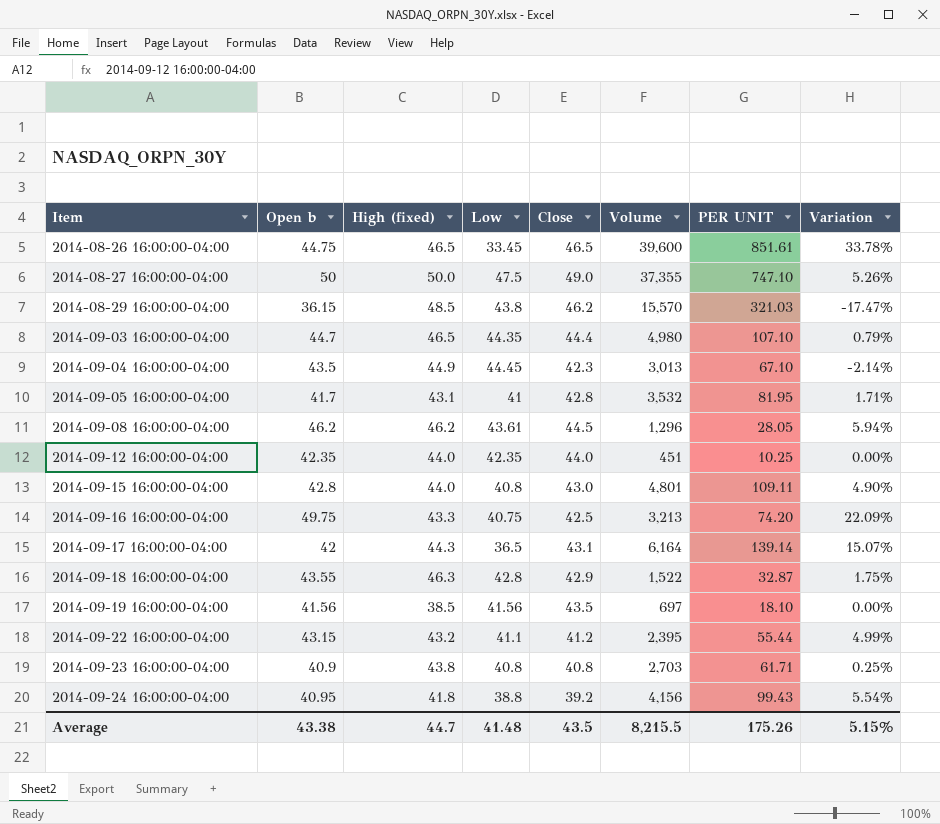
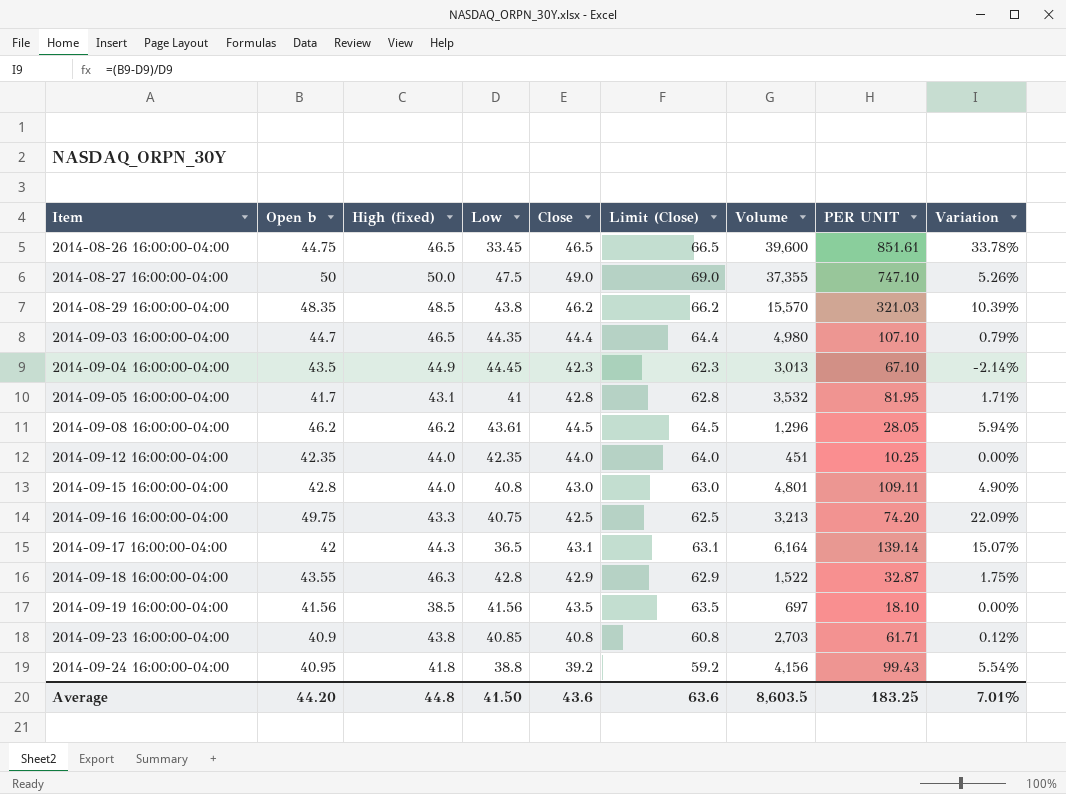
column Limit (Close) | formula: none -> [Close] + 20
row 2014-09-22 16:00:00-04:00: 43.15 | 43.2 | 41.1 | 41.2 | 2,395 | 55.44 | 4.99% -> none
2014-08-29 16:00:00-04:00 | Open b: 36.15 -> 48.35
2014-08-29 16:00:00-04:00 | Variation: -17.47% -> 10.39%
2014-09-23 16:00:00-04:00 | Low: 40.8 -> 40.85
2014-09-23 16:00:00-04:00 | Variation: 0.25% -> 0.12%
Average | Open b: 43.38 -> 44.20
Average | High (fixed): 44.7 -> 44.8
Average | Low: 41.48 -> 41.50
Average | Close: 43.5 -> 43.6
Average | Volume: 8,215.5 -> 8,603.5
Average | PER UNIT: 175.26 -> 183.25
Average | Variation: 5.15% -> 7.01%

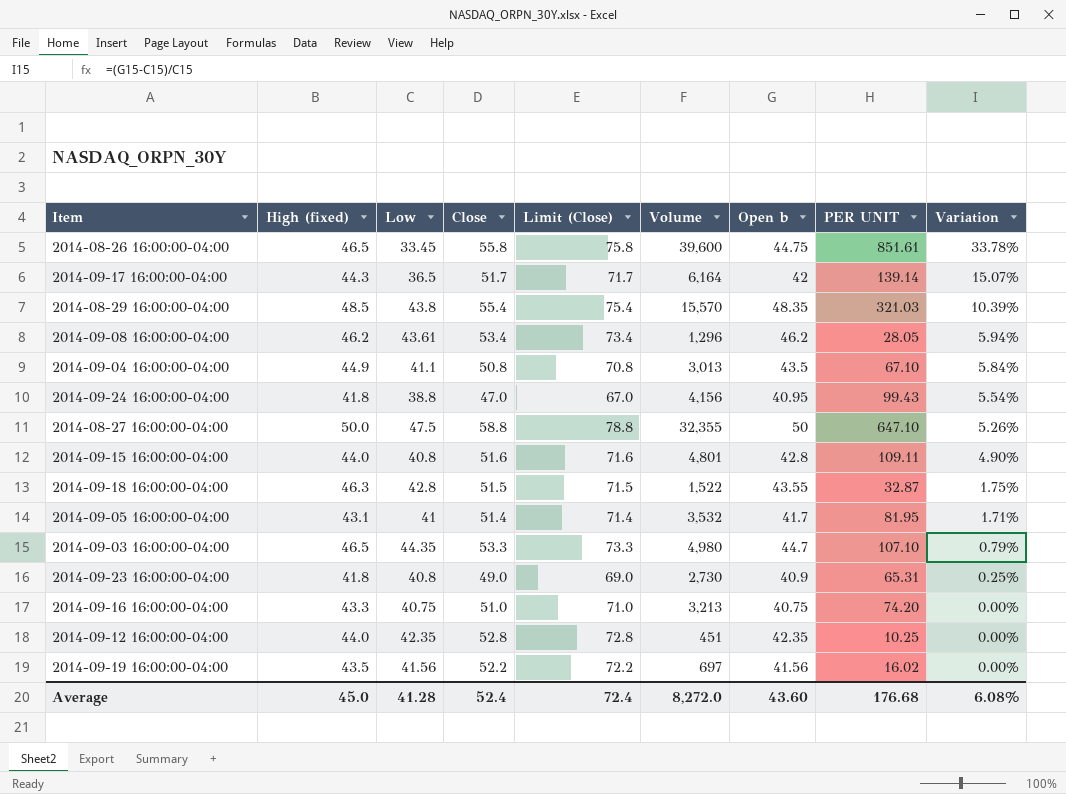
row order: Item ascending -> Variation descending
column Open b | position: 2 -> 7
2014-08-26 16:00:00-04:00 | Close: 46.5 -> 55.8
2014-08-26 16:00:00-04:00 | Limit (Close): 66.5 -> 75.8
2014-09-17 16:00:00-04:00 | Close: 43.1 -> 51.7
2014-09-17 16:00:00-04:00 | Limit (Close): 63.1 -> 71.7
2014-08-29 16:00:00-04:00 | Close: 46.2 -> 55.4
2014-08-29 16:00:00-04:00 | Limit (Close): 66.2 -> 75.4
2014-09-08 16:00:00-04:00 | Close: 44.5 -> 53.4
2014-09-08 16:00:00-04:00 | Limit (Close): 64.5 -> 73.4
2014-09-04 16:00:00-04:00 | Low: 44.45 -> 41.1
2014-09-04 16:00:00-04:00 | Close: 42.3 -> 50.8
2014-09-04 16:00:00-04:00 | Limit (Close): 62.3 -> 70.8
2014-09-04 16:00:00-04:00 | Variation: -2.14% -> 5.84%
2014-09-24 16:00:00-04:00 | Close: 39.2 -> 47.0
2014-09-24 16:00:00-04:00 | Limit (Close): 59.2 -> 67.0
2014-08-27 16:00:00-04:00 | Close: 49.0 -> 58.8
2014-08-27 16:00:00-04:00 | Limit (Close): 69.0 -> 78.8
2014-08-27 16:00:00-04:00 | Volume: 37,355 -> 32,355
2014-08-27 16:00:00-04:00 | PER UNIT: 747.10 -> 647.10
2014-09-15 16:00:00-04:00 | Close: 43.0 -> 51.6
2014-09-15 16:00:00-04:00 | Limit (Close): 63.0 -> 71.6
2014-09-18 16:00:00-04:00 | Close: 42.9 -> 51.5
2014-09-18 16:00:00-04:00 | Limit (Close): 62.9 -> 71.5
2014-09-05 16:00:00-04:00 | Close: 42.8 -> 51.4
2014-09-05 16:00:00-04:00 | Limit (Close): 62.8 -> 71.4
2014-09-03 16:00:00-04:00 | Close: 44.4 -> 53.3
2014-09-03 16:00:00-04:00 | Limit (Close): 64.4 -> 73.3
2014-09-23 16:00:00-04:00 | High (fixed): 43.8 -> 41.8
2014-09-23 16:00:00-04:00 | Low: 40.85 -> 40.8
2014-09-23 16:00:00-04:00 | Close: 40.8 -> 49.0
2014-09-23 16:00:00-04:00 | Limit (Close): 60.8 -> 69.0
2014-09-23 16:00:00-04:00 | Volume: 2,703 -> 2,730
2014-09-23 16:00:00-04:00 | PER UNIT: 61.71 -> 65.31
2014-09-23 16:00:00-04:00 | Variation: 0.12% -> 0.25%
2014-09-16 16:00:00-04:00 | Close: 42.5 -> 51.0
2014-09-16 16:00:00-04:00 | Limit (Close): 62.5 -> 71.0
2014-09-16 16:00:00-04:00 | Open b: 49.75 -> 40.75
2014-09-16 16:00:00-04:00 | Variation: 22.09% -> 0.00%
2014-09-12 16:00:00-04:00 | Close: 44.0 -> 52.8
2014-09-12 16:00:00-04:00 | Limit (Close): 64.0 -> 72.8
2014-09-19 16:00:00-04:00 | High (fixed): 38.5 -> 43.5
2014-09-19 16:00:00-04:00 | Close: 43.5 -> 52.2
2014-09-19 16:00:00-04:00 | Limit (Close): 63.5 -> 72.2
2014-09-19 16:00:00-04:00 | PER UNIT: 18.10 -> 16.02
Average | High (fixed): 44.8 -> 45.0
Average | Low: 41.50 -> 41.28
Average | Close: 43.6 -> 52.4
Average | Limit (Close): 63.6 -> 72.4
Average | Volume: 8,603.5 -> 8,272.0
Average | Open b: 44.20 -> 43.60
Average | PER UNIT: 183.25 -> 176.68
Average | Variation: 7.01% -> 6.08%

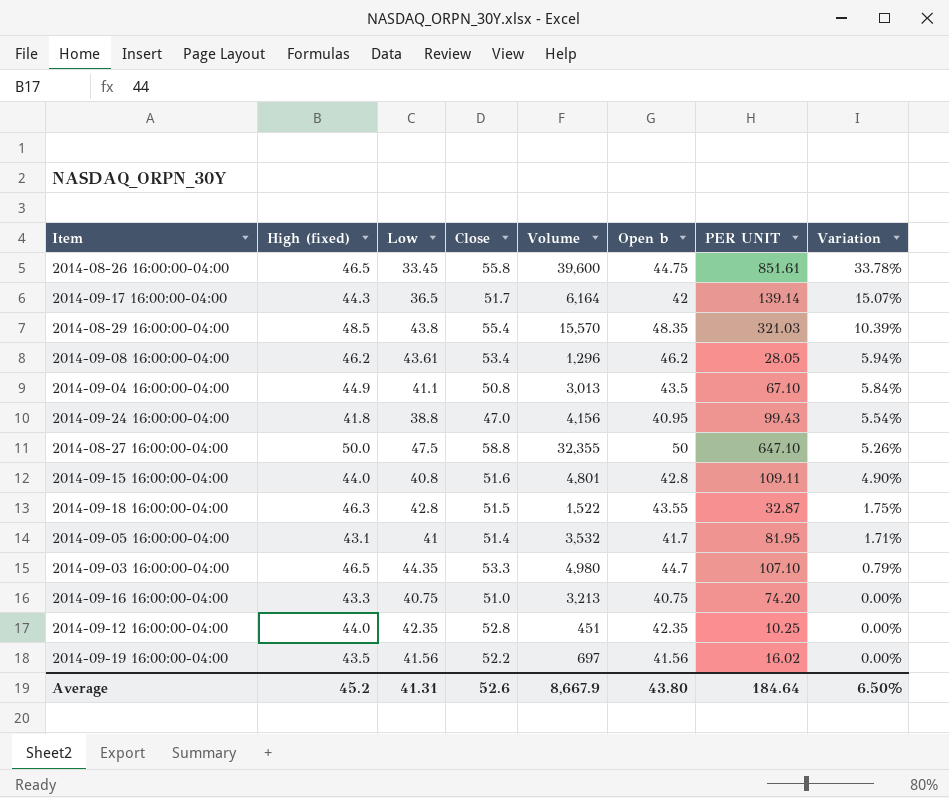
column Limit (Close) | formula: [Close] + 20 -> none
row 2014-09-23 16:00:00-04:00: 41.8 | 40.8 | 49.0 | 69.0 | 2,730 | 40.9 | 65.31 | 0.25% -> none
Average | High (fixed): 45.0 -> 45.2
Average | Low: 41.28 -> 41.31
Average | Close: 52.4 -> 52.6
Average | Volume: 8,272.0 -> 8,667.9
Average | Open b: 43.60 -> 43.80
Average | PER UNIT: 176.68 -> 184.64
Average | Variation: 6.08% -> 6.50%

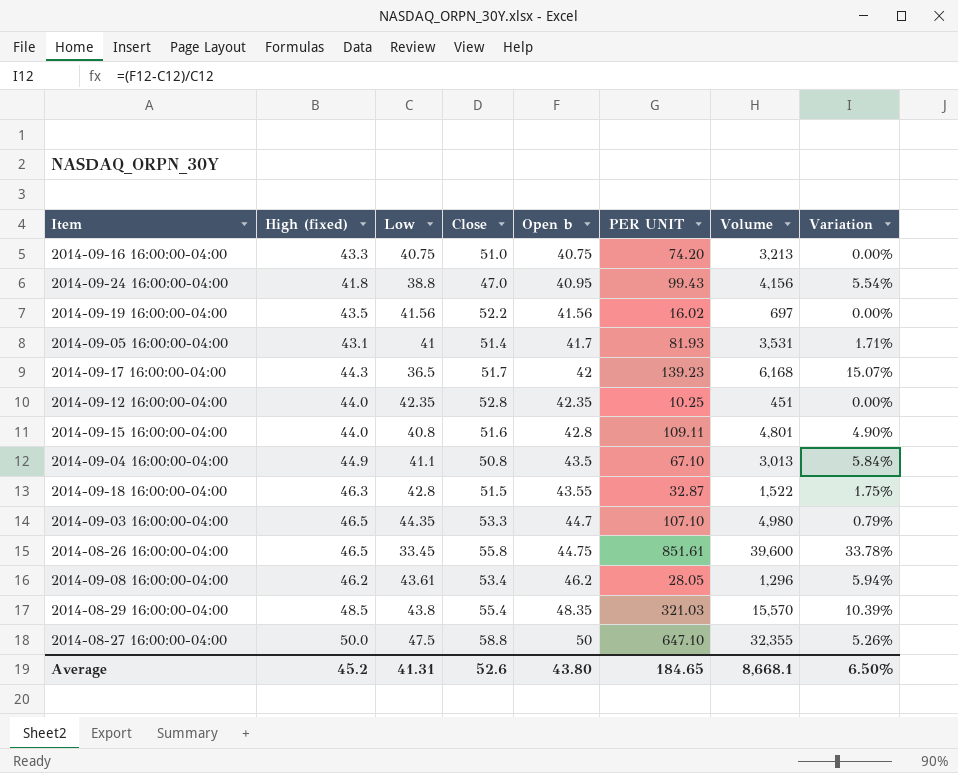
row order: Variation descending -> Open b ascending
column Volume | position: 5 -> 7
2014-09-05 16:00:00-04:00 | PER UNIT: 81.95 -> 81.93
2014-09-05 16:00:00-04:00 | Volume: 3,532 -> 3,531
2014-09-17 16:00:00-04:00 | PER UNIT: 139.14 -> 139.23
2014-09-17 16:00:00-04:00 | Volume: 6,164 -> 6,168
Average | PER UNIT: 184.64 -> 184.65
Average | Volume: 8,667.9 -> 8,668.1

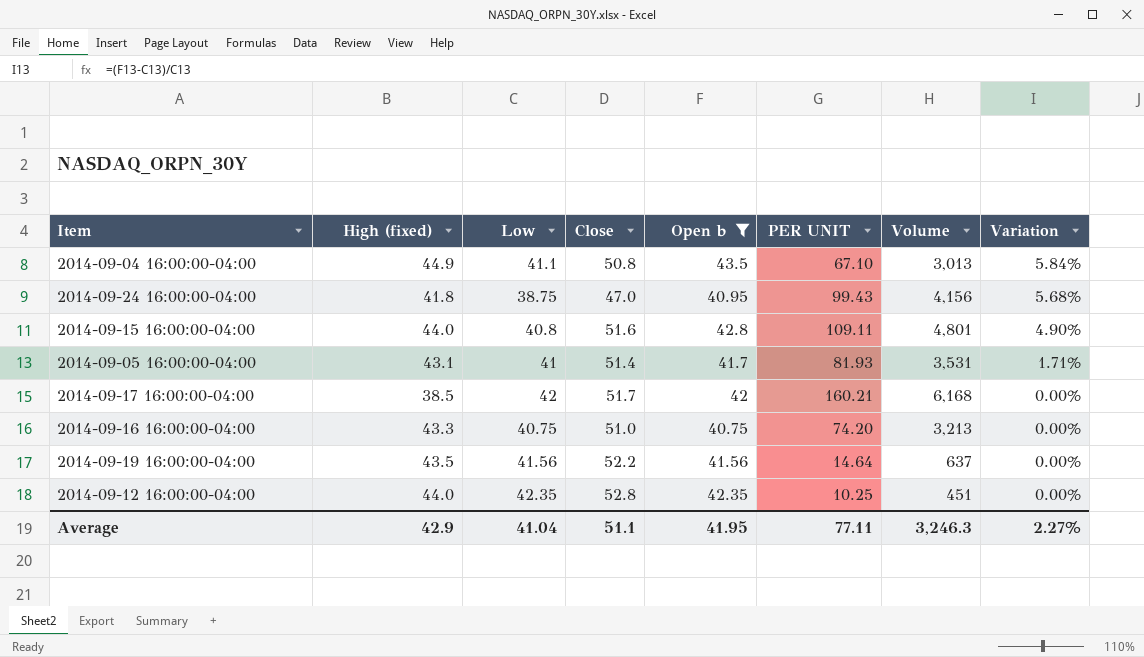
filter: none -> Open b <= 43.5
row order: Open b ascending -> Variation descending
2014-09-24 16:00:00-04:00 | Low: 38.8 -> 38.75
2014-09-24 16:00:00-04:00 | Variation: 5.54% -> 5.68%
2014-09-17 16:00:00-04:00 | High (fixed): 44.3 -> 38.5
2014-09-17 16:00:00-04:00 | Low: 36.5 -> 42
2014-09-17 16:00:00-04:00 | PER UNIT: 139.23 -> 160.21
2014-09-17 16:00:00-04:00 | Variation: 15.07% -> 0.00%
2014-09-19 16:00:00-04:00 | PER UNIT: 16.02 -> 14.64
2014-09-19 16:00:00-04:00 | Volume: 697 -> 637
Average | High (fixed): 45.2 -> 42.9
Average | Low: 41.31 -> 41.04
Average | Close: 52.6 -> 51.1
Average | Open b: 43.80 -> 41.95
Average | PER UNIT: 184.65 -> 77.11
Average | Volume: 8,668.1 -> 3,246.3
Average | Variation: 6.50% -> 2.27%

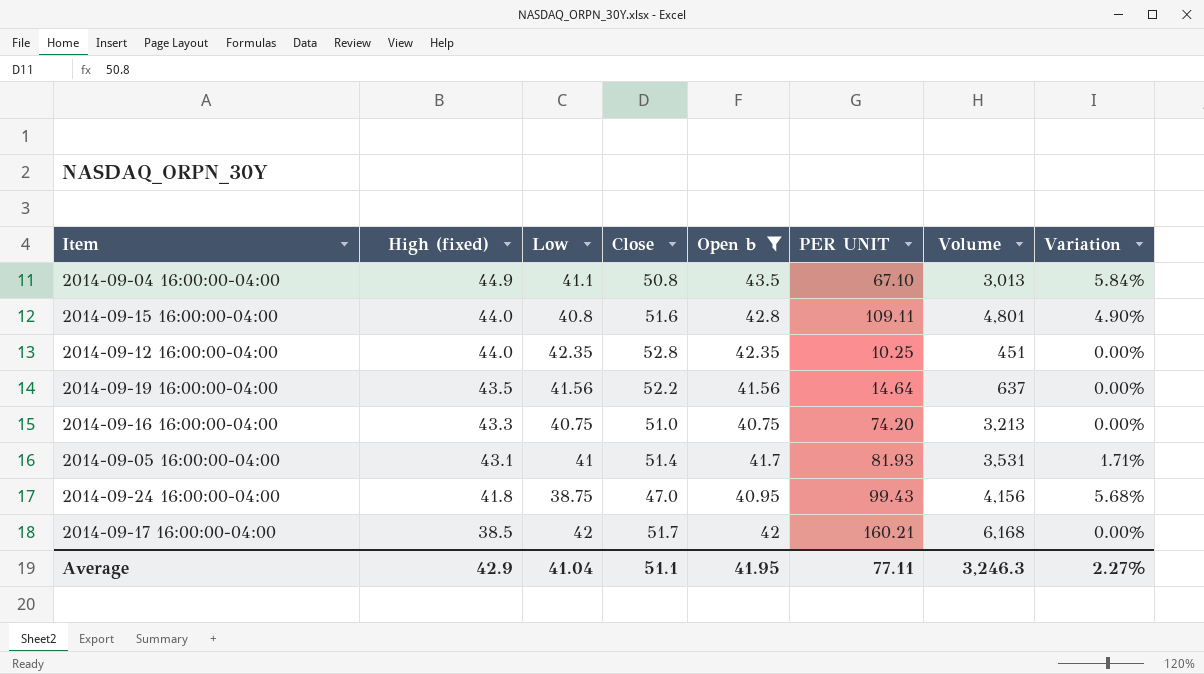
row order: Variation descending -> High (fixed) descending

